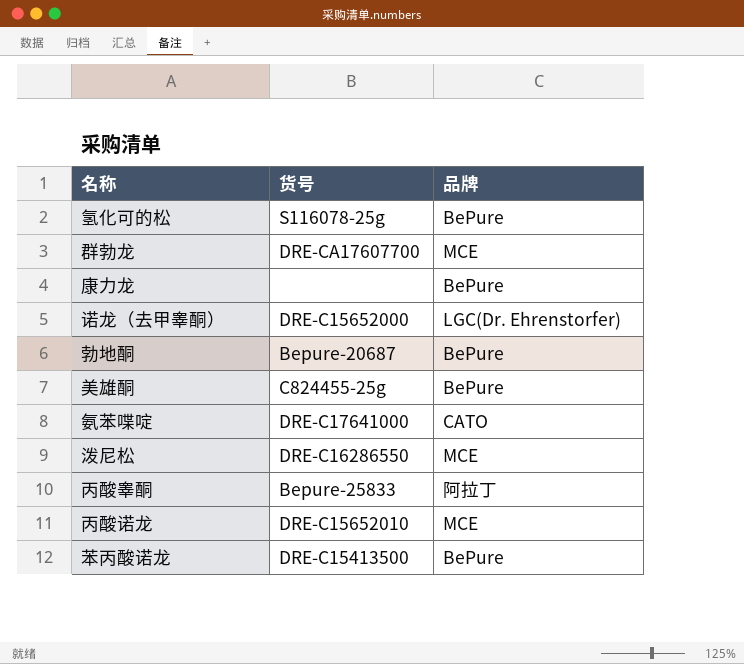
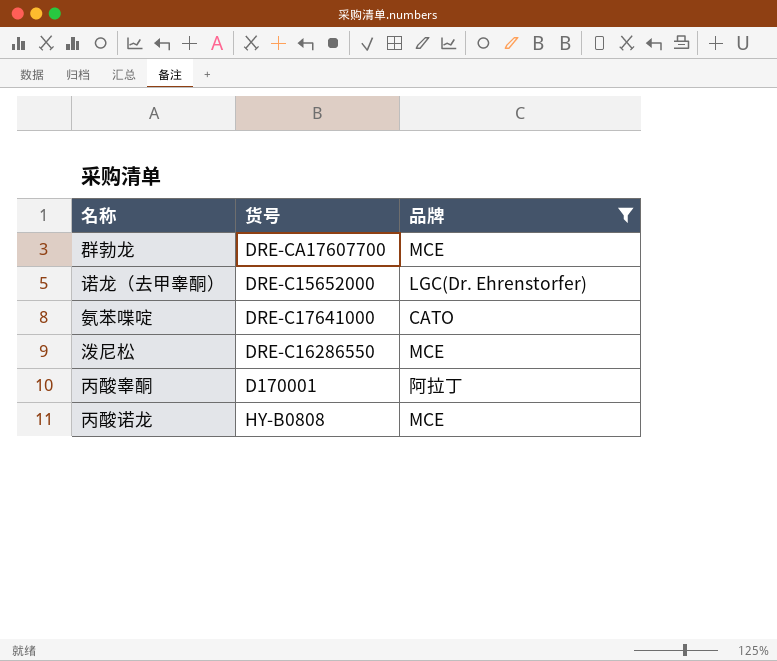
filter: none -> 品牌 != BePure
丙酸睾酮 | 货号: Bepure-25833 -> D170001
丙酸诺龙 | 货号: DRE-C15652010 -> HY-B0808

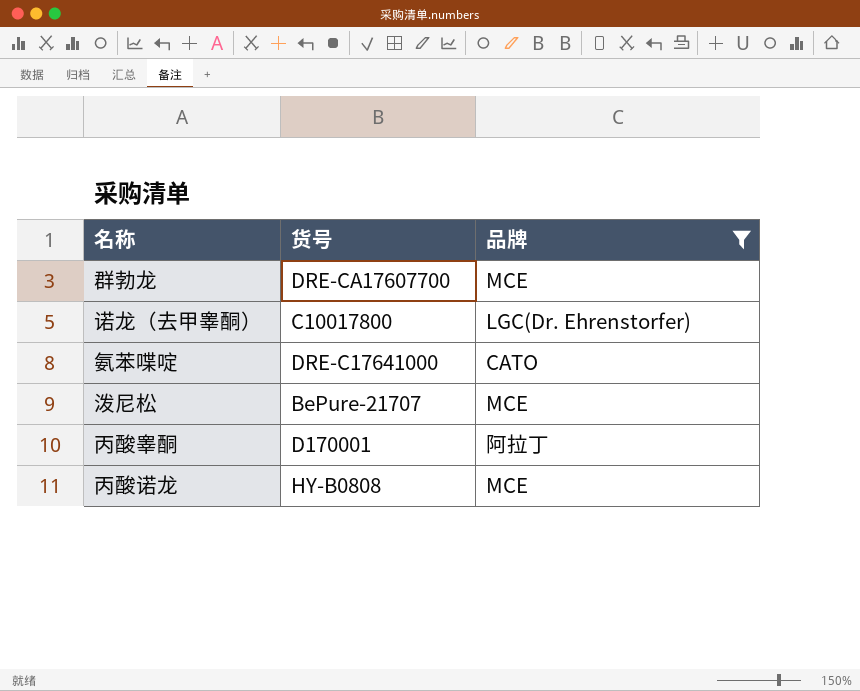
诺龙（去甲睾酮） | 货号: DRE-C15652000 -> C10017800
泼尼松 | 货号: DRE-C16286550 -> BePure-21707

